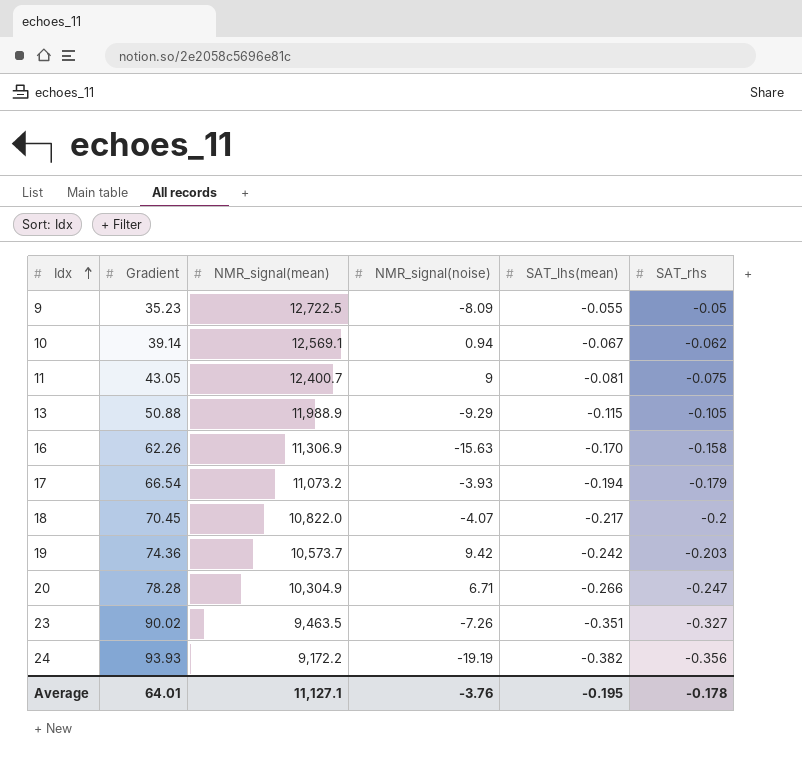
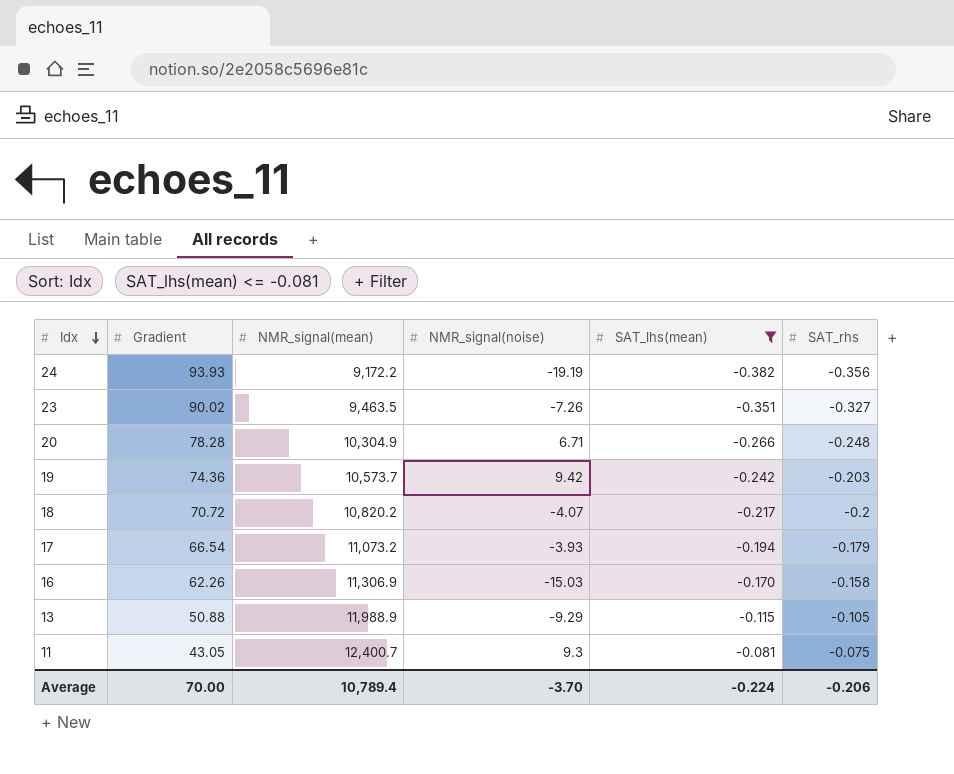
filter: none -> SAT_lhs(mean) <= -0.081
row order: Idx ascending -> Idx descending
20 | SAT_rhs: -0.247 -> -0.248
18 | Gradient: 70.45 -> 70.72
18 | NMR_signal(mean): 10,822.0 -> 10,820.2
16 | NMR_signal(noise): -15.63 -> -15.03
11 | NMR_signal(noise): 9 -> 9.3
Average | Gradient: 64.01 -> 70.00
Average | NMR_signal(mean): 11,127.1 -> 10,789.4
Average | NMR_signal(noise): -3.76 -> -3.70
Average | SAT_lhs(mean): -0.195 -> -0.224
Average | SAT_rhs: -0.178 -> -0.206

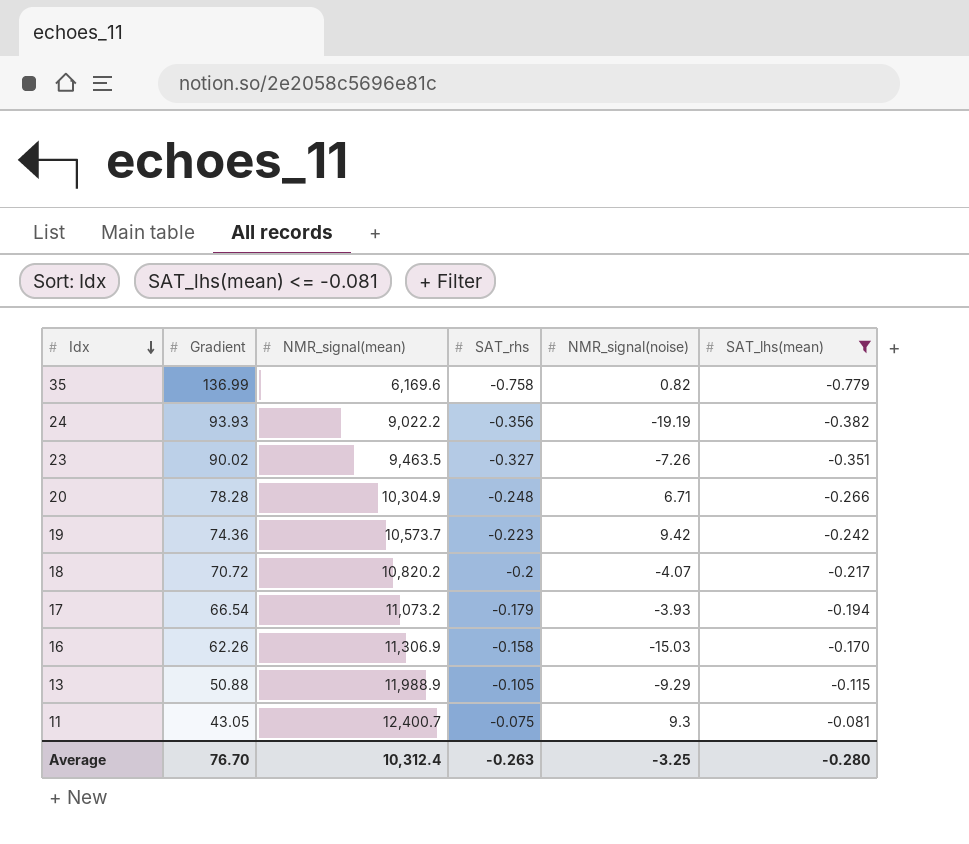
column SAT_rhs | position: 6 -> 4
row 35: none -> 136.99 | 6,169.6 | -0.758 | 0.82 | -0.779
24 | NMR_signal(mean): 9,172.2 -> 9,022.2
19 | SAT_rhs: -0.203 -> -0.223
Average | Gradient: 70.00 -> 76.70
Average | NMR_signal(mean): 10,789.4 -> 10,312.4
Average | SAT_rhs: -0.206 -> -0.263
Average | NMR_signal(noise): -3.70 -> -3.25
Average | SAT_lhs(mean): -0.224 -> -0.280

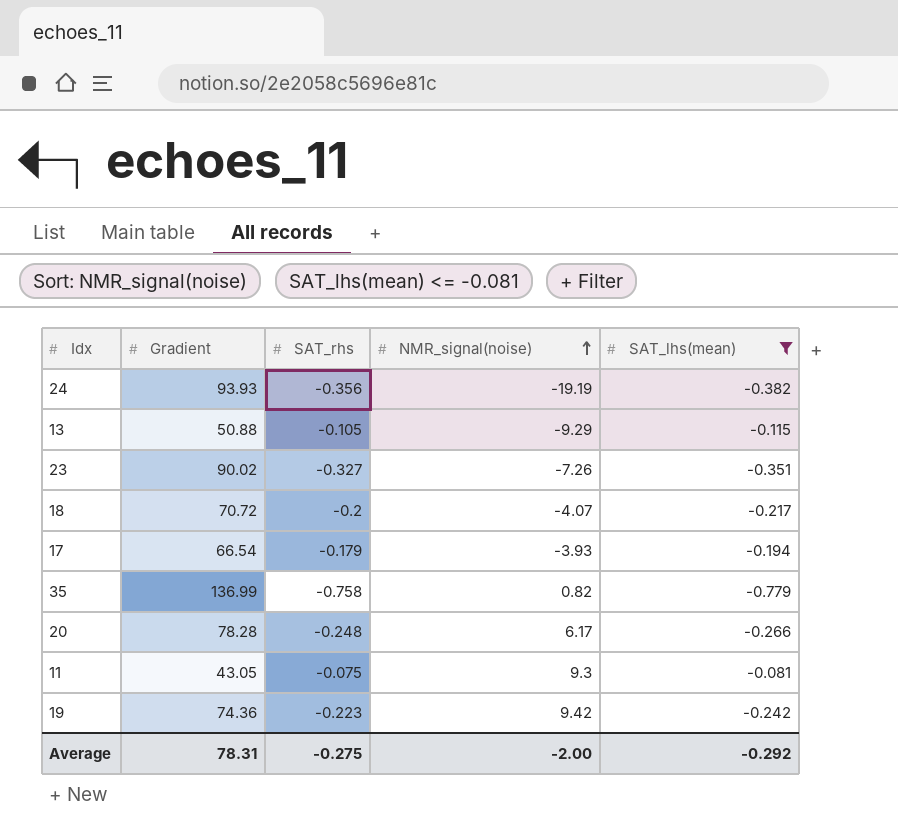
row order: Idx descending -> NMR_signal(noise) ascending
column NMR_signal(mean) | position: 3 -> none
row 16: 62.26 | 11,306.9 | -0.158 | -15.03 | -0.170 -> none
20 | NMR_signal(noise): 6.71 -> 6.17
Average | Gradient: 76.70 -> 78.31
Average | SAT_rhs: -0.263 -> -0.275
Average | NMR_signal(noise): -3.25 -> -2.00
Average | SAT_lhs(mean): -0.280 -> -0.292

